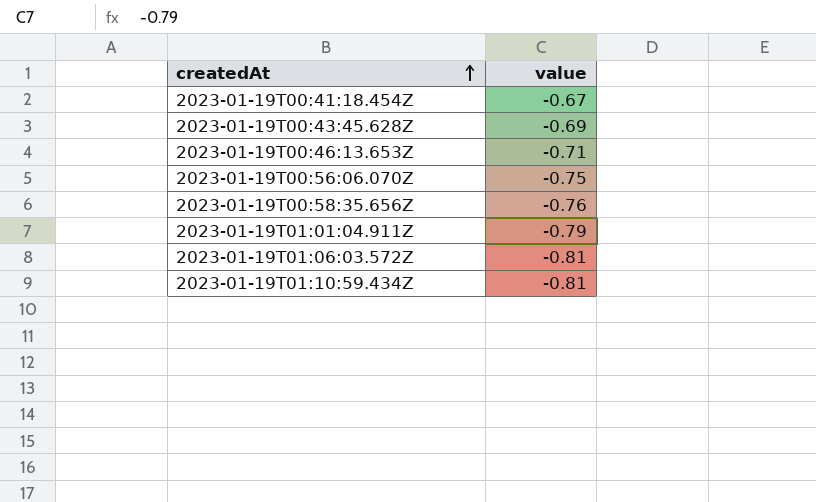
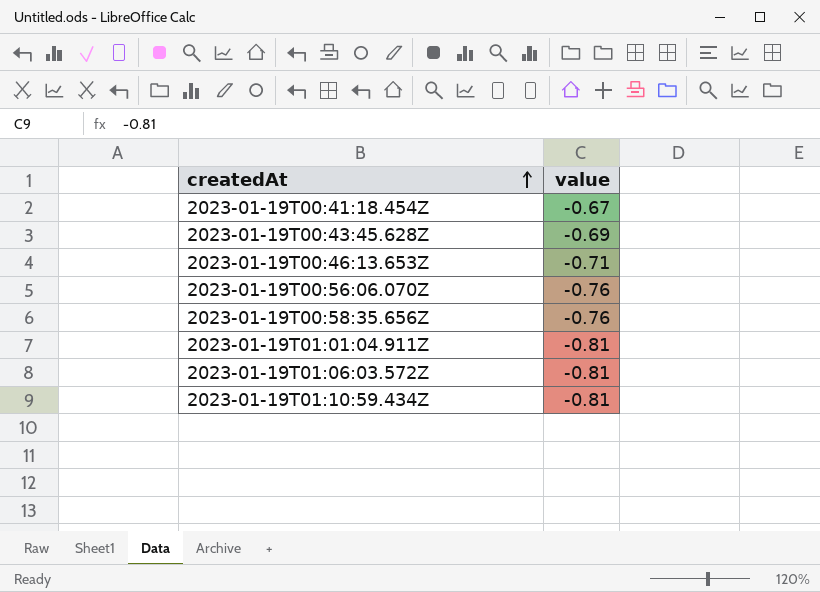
2023-01-19T00:56:06.070Z | value: -0.75 -> -0.76
2023-01-19T01:01:04.911Z | value: -0.79 -> -0.81

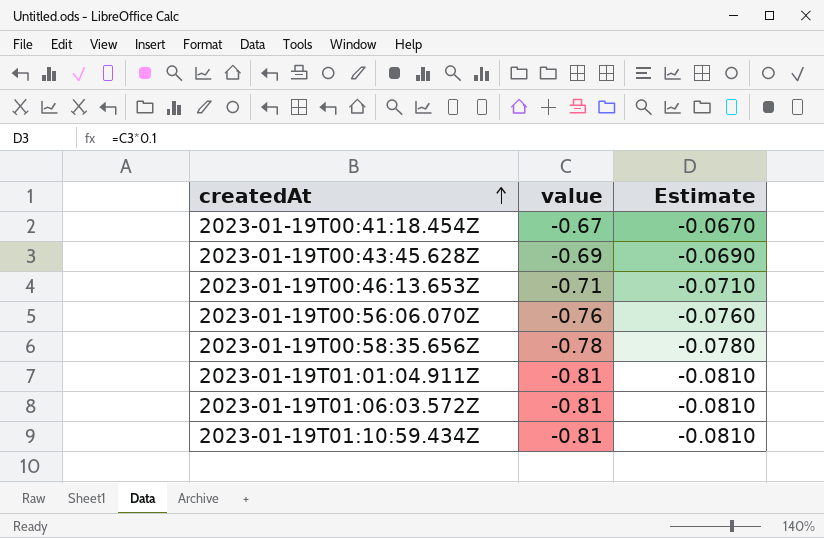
column Estimate | formula: none -> [value] * 0.1
2023-01-19T00:58:35.656Z | value: -0.76 -> -0.78

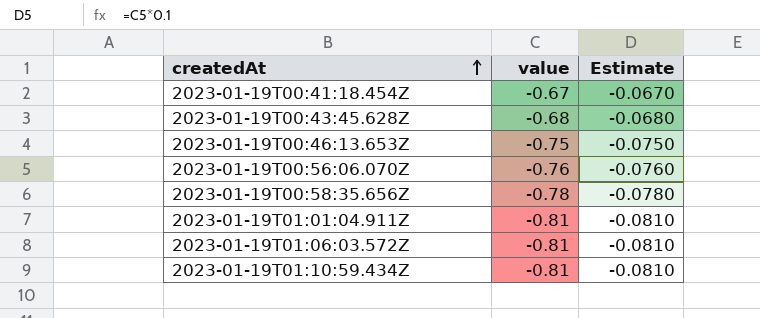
2023-01-19T00:43:45.628Z | value: -0.69 -> -0.68
2023-01-19T00:43:45.628Z | Estimate: -0.0690 -> -0.0680
2023-01-19T00:46:13.653Z | value: -0.71 -> -0.75
2023-01-19T00:46:13.653Z | Estimate: -0.0710 -> -0.0750

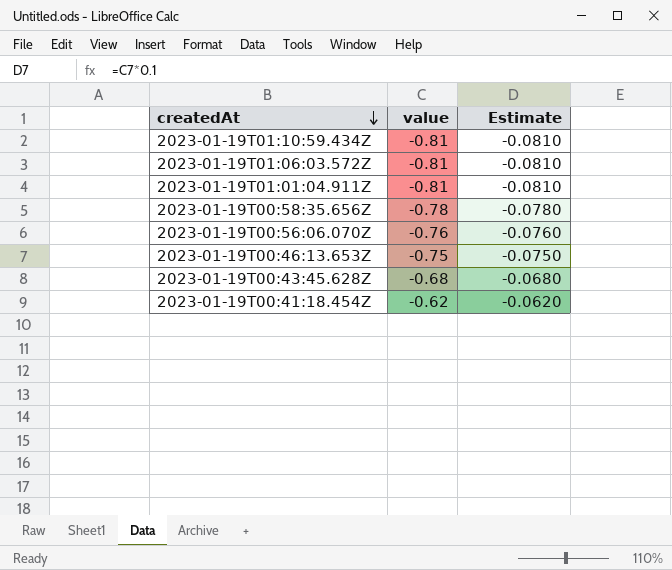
row order: createdAt ascending -> createdAt descending
2023-01-19T00:41:18.454Z | value: -0.67 -> -0.62
2023-01-19T00:41:18.454Z | Estimate: -0.0670 -> -0.0620

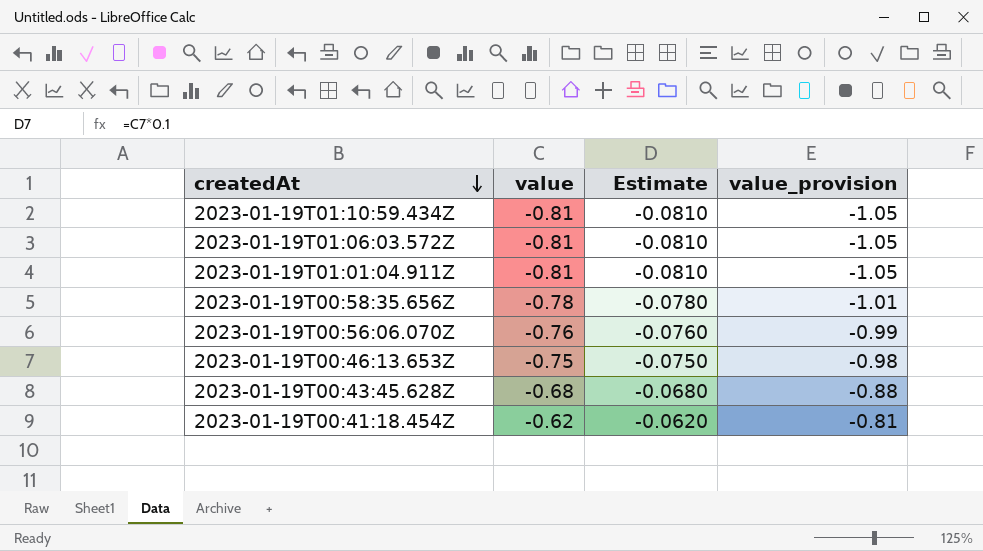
column value_provision | formula: none -> [value] * 1.3

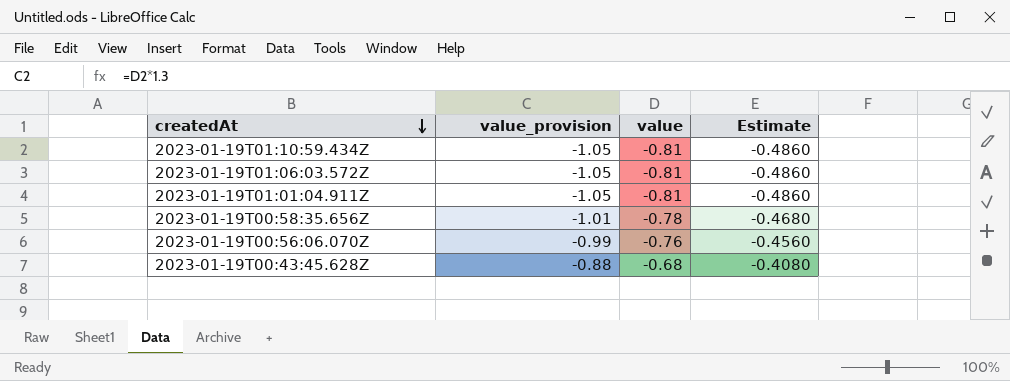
column value_provision | position: 4 -> 2
column Estimate | formula: [value] * 0.1 -> [value] * 0.6
row 2023-01-19T00:46:13.653Z: -0.75 | -0.0750 | -0.98 -> none
row 2023-01-19T00:41:18.454Z: -0.62 | -0.0620 | -0.81 -> none

